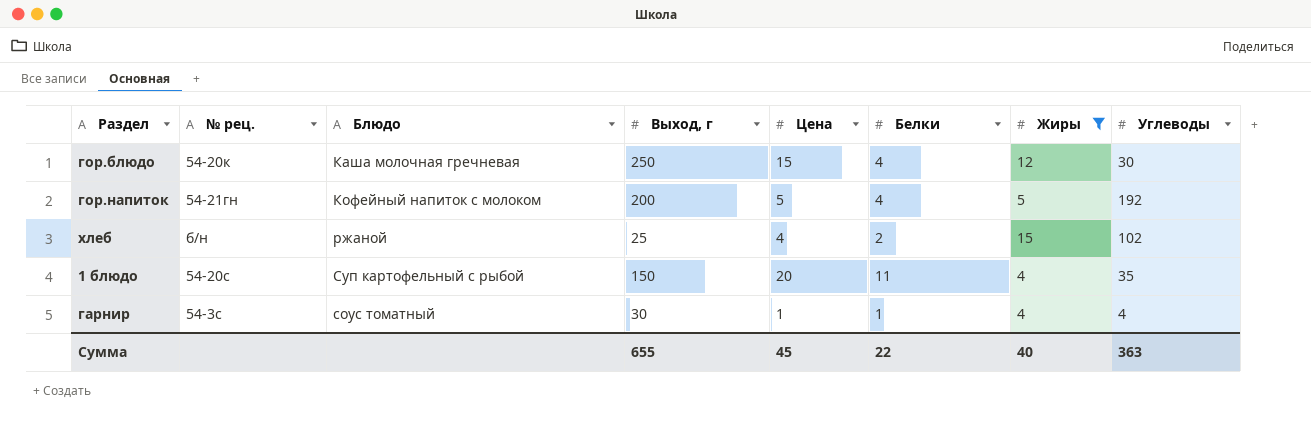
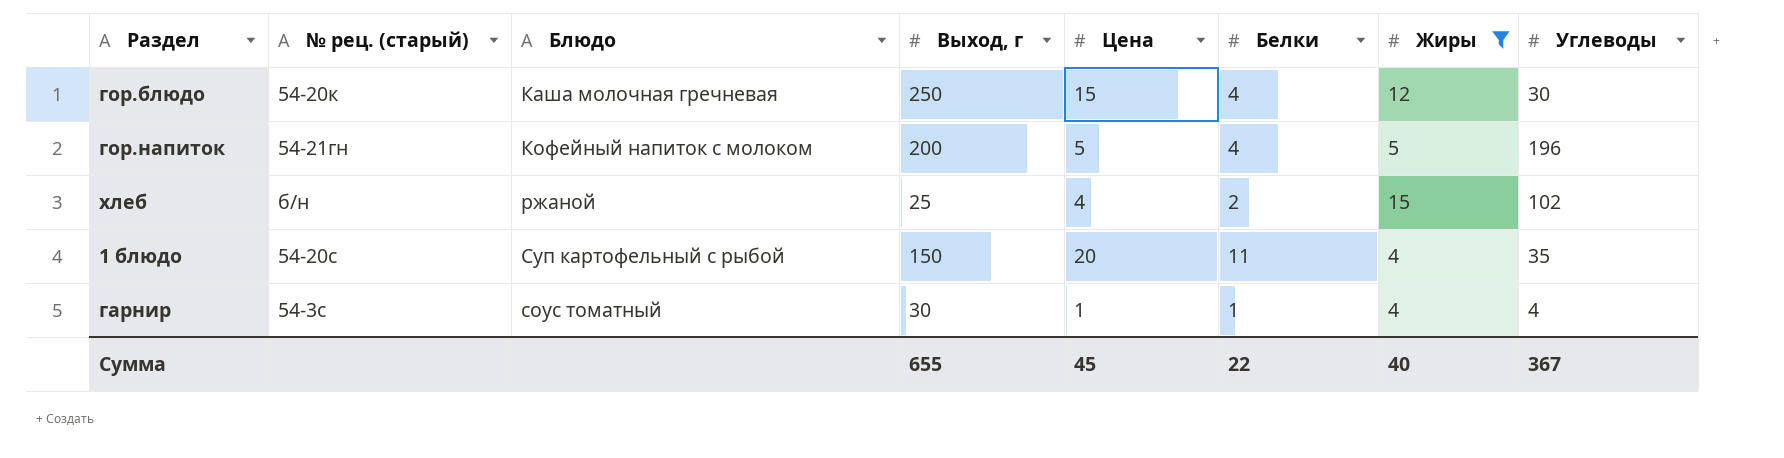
column name: № рец. -> № рец. (старый)
гор.напиток | Углеводы: 192 -> 196
Сумма | Углеводы: 363 -> 367

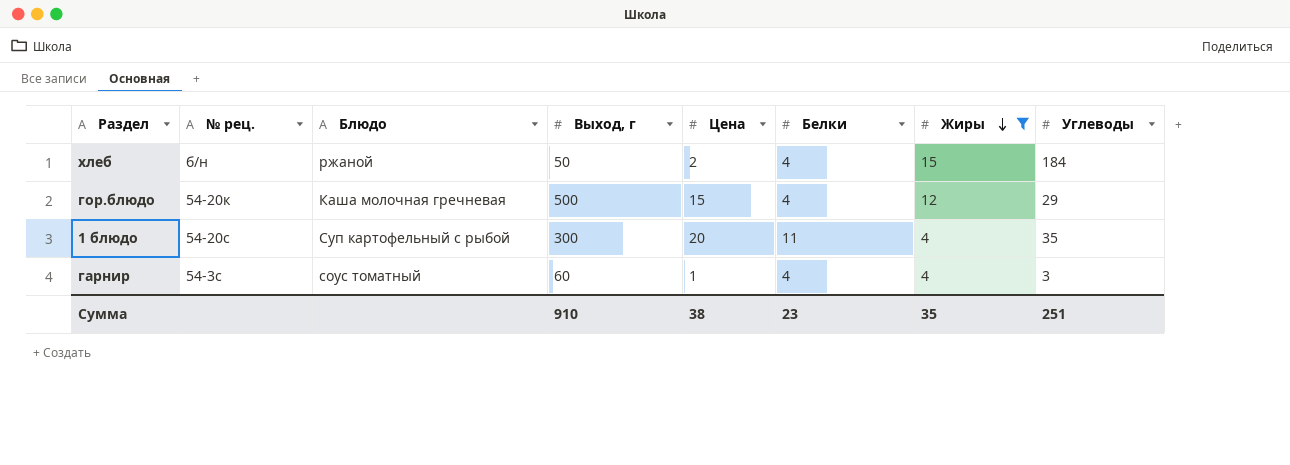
row order: none -> Жиры descending
column name: № рец. (старый) -> № рец.
row гор.напиток: 54-21гн | Кофейный напиток с молоком | 200 | 5 | 4 | 5 | 196 -> none
хлеб | Выход, г: 25 -> 50
хлеб | Цена: 4 -> 2
хлеб | Белки: 2 -> 4
хлеб | Углеводы: 102 -> 184
гор.блюдо | Выход, г: 250 -> 500
гор.блюдо | Углеводы: 30 -> 29
1 блюдо | Выход, г: 150 -> 300
гарнир | Выход, г: 30 -> 60
гарнир | Белки: 1 -> 4
гарнир | Углеводы: 4 -> 3
Сумма | Выход, г: 655 -> 910
Сумма | Цена: 45 -> 38
Сумма | Белки: 22 -> 23
Сумма | Жиры: 40 -> 35
Сумма | Углеводы: 367 -> 251

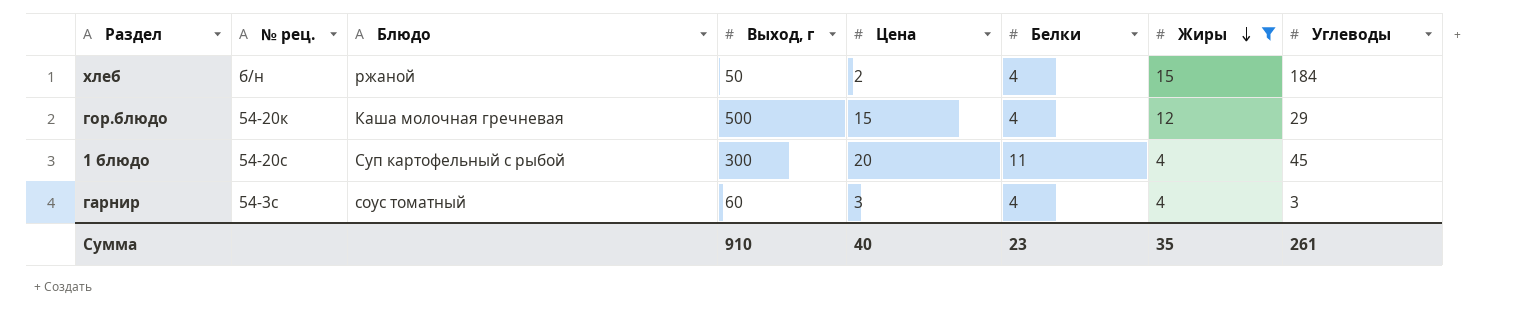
1 блюдо | Углеводы: 35 -> 45
гарнир | Цена: 1 -> 3
Сумма | Цена: 38 -> 40
Сумма | Углеводы: 251 -> 261

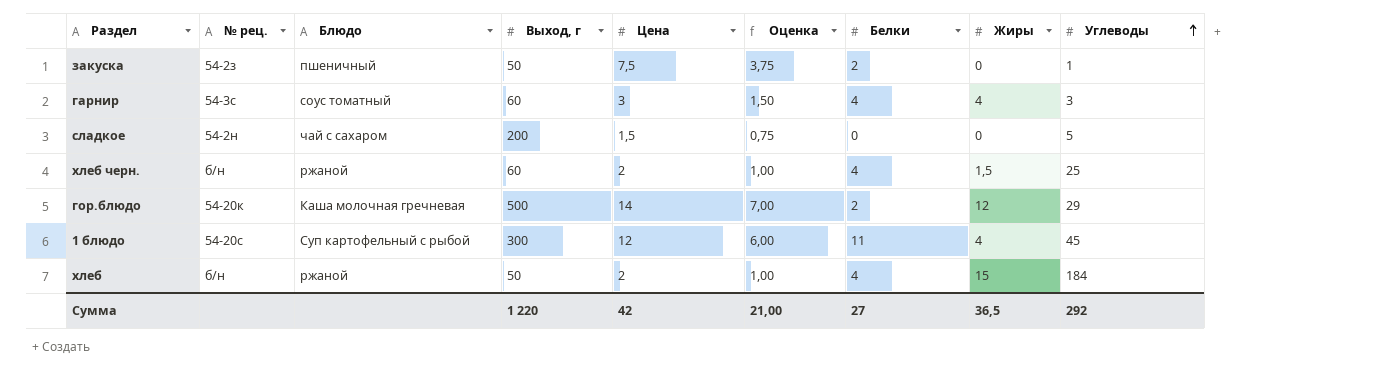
filter: Жиры >= 4 -> none
row order: Жиры descending -> Углеводы ascending
column Оценка | formula: none -> [Цена] * 0,5
гор.блюдо | Цена: 15 -> 14
гор.блюдо | Белки: 4 -> 2
1 блюдо | Цена: 20 -> 12
Сумма | Выход, г: 910 -> 1 220
Сумма | Цена: 40 -> 42
Сумма | Белки: 23 -> 27
Сумма | Жиры: 35 -> 36,5
Сумма | Углеводы: 261 -> 292

